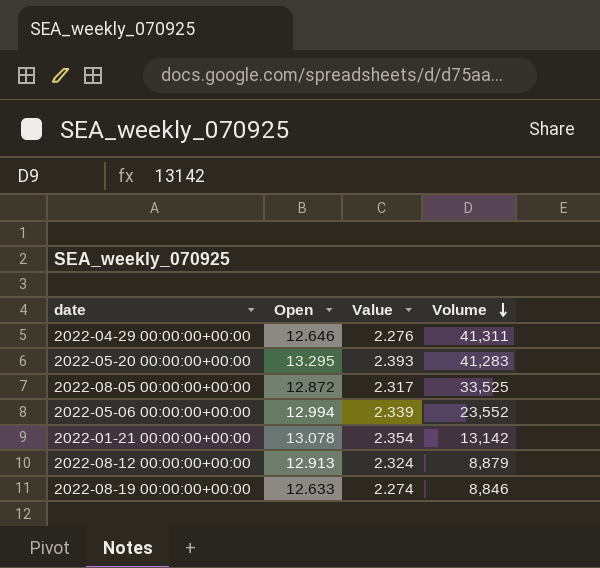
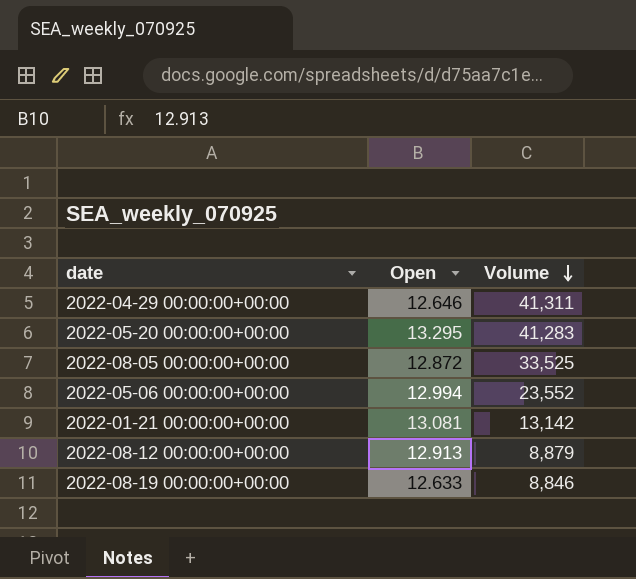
column Value | formula: [Open] * 0.18 -> none
2022-01-21 00:00:00+00:00 | Open: 13.078 -> 13.081

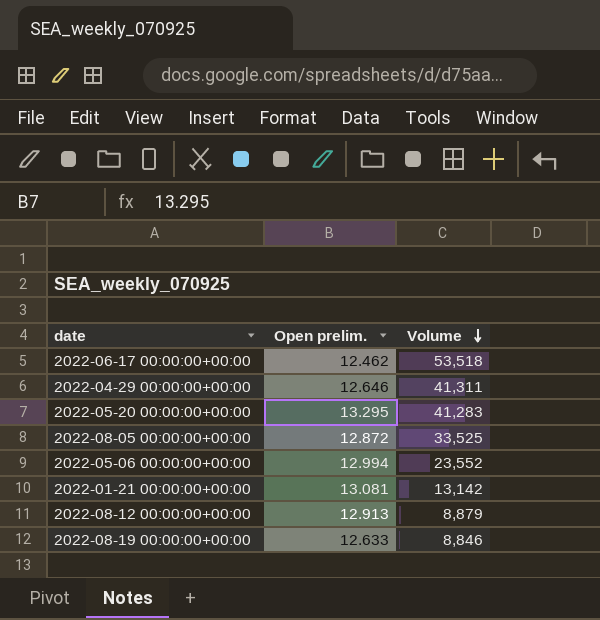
column name: Open -> Open prelim.
row 2022-06-17 00:00:00+00:00: none -> 12.462 | 53,518

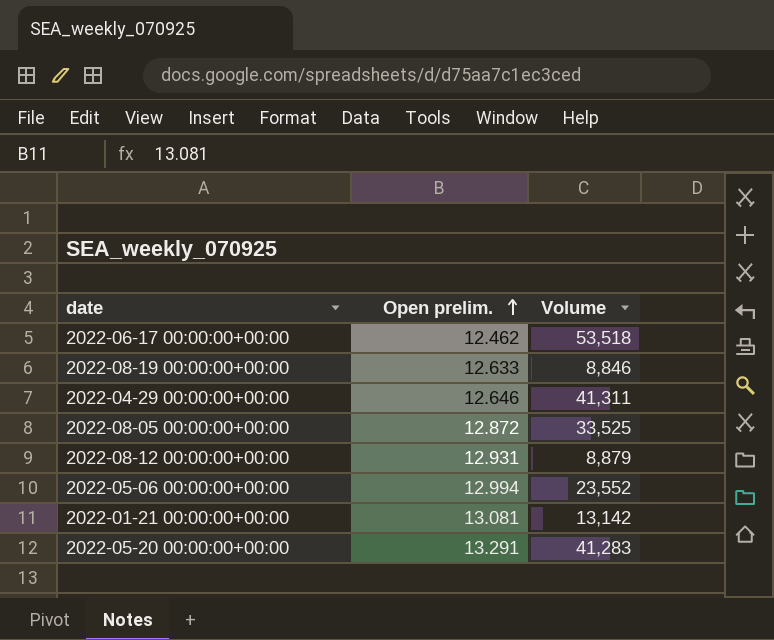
row order: Volume descending -> Open prelim. ascending
2022-08-12 00:00:00+00:00 | Open prelim.: 12.913 -> 12.931
2022-05-20 00:00:00+00:00 | Open prelim.: 13.295 -> 13.291

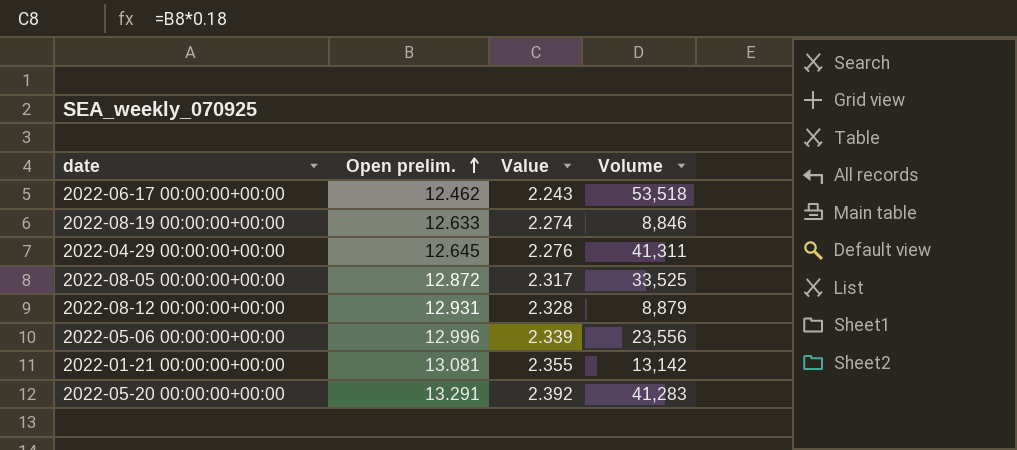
column Value | formula: none -> [Open prelim.] * 0.18
2022-04-29 00:00:00+00:00 | Open prelim.: 12.646 -> 12.645
2022-05-06 00:00:00+00:00 | Open prelim.: 12.994 -> 12.996
2022-05-06 00:00:00+00:00 | Volume: 23,552 -> 23,556

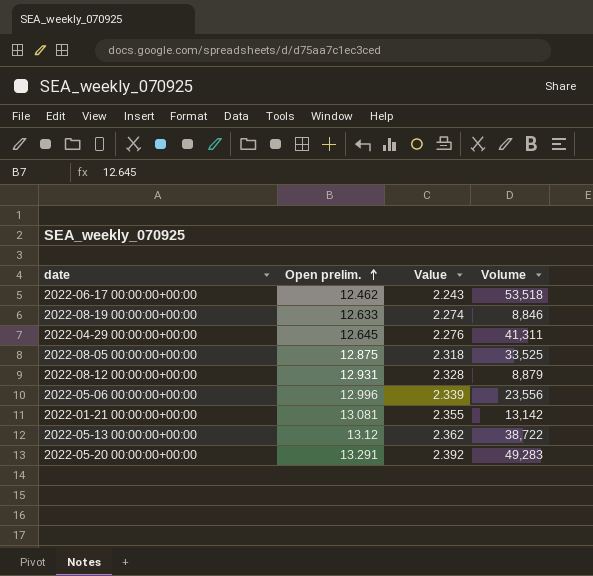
2022-08-05 00:00:00+00:00 | Open prelim.: 12.872 -> 12.875
2022-08-05 00:00:00+00:00 | Value: 2.317 -> 2.318
row 2022-05-13 00:00:00+00:00: none -> 13.12 | 2.362 | 38,722
2022-05-20 00:00:00+00:00 | Volume: 41,283 -> 49,283

